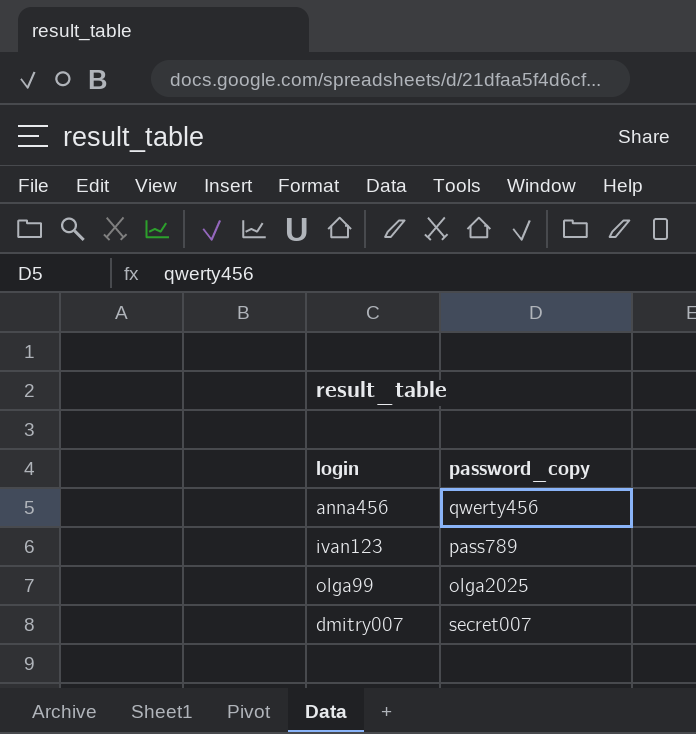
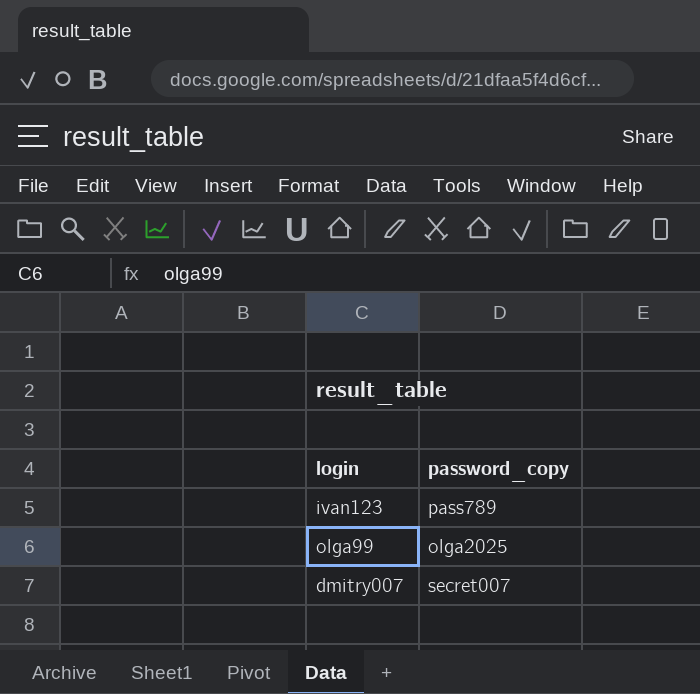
row anna456: qwerty456 -> none

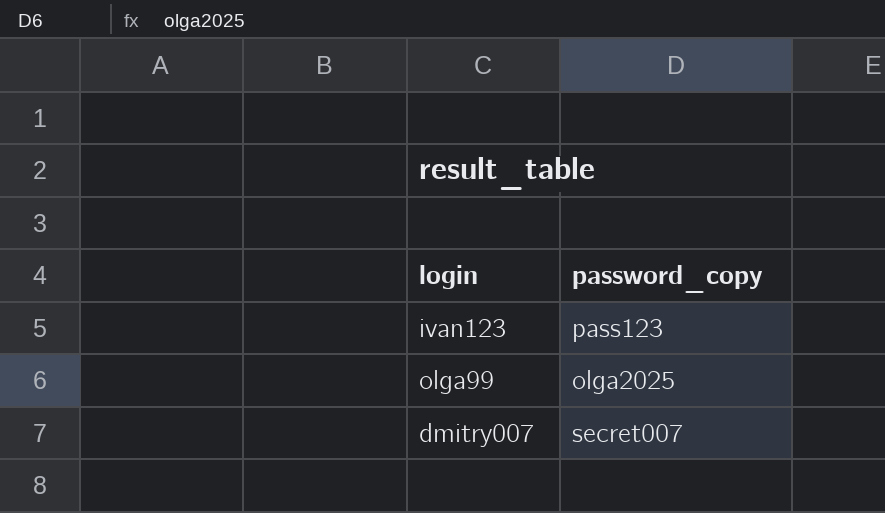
ivan123 | password_copy: pass789 -> pass123

